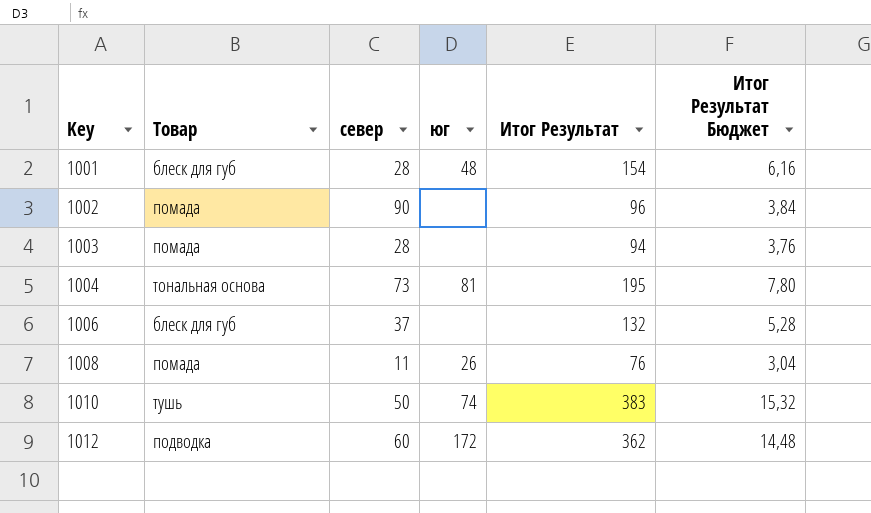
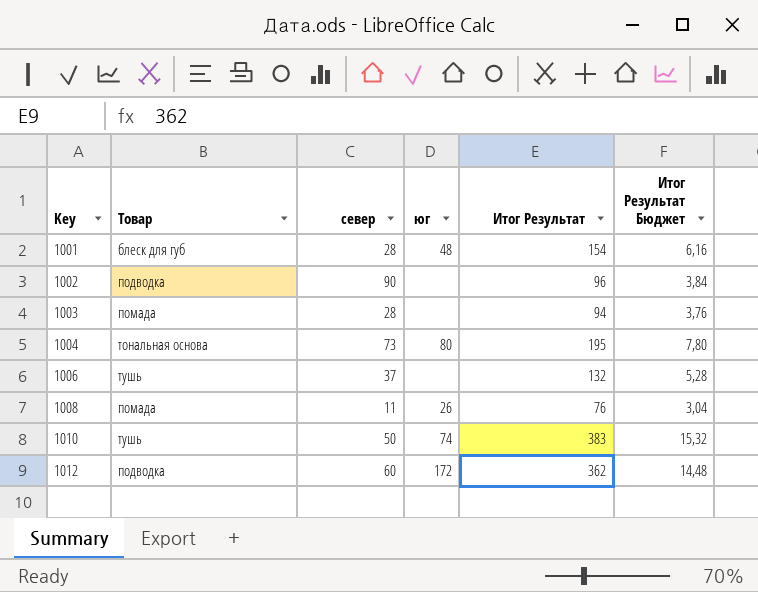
1002 | Товар: помада -> подводка
1004 | юг: 81 -> 80
1006 | Товар: блеск для губ -> тушь

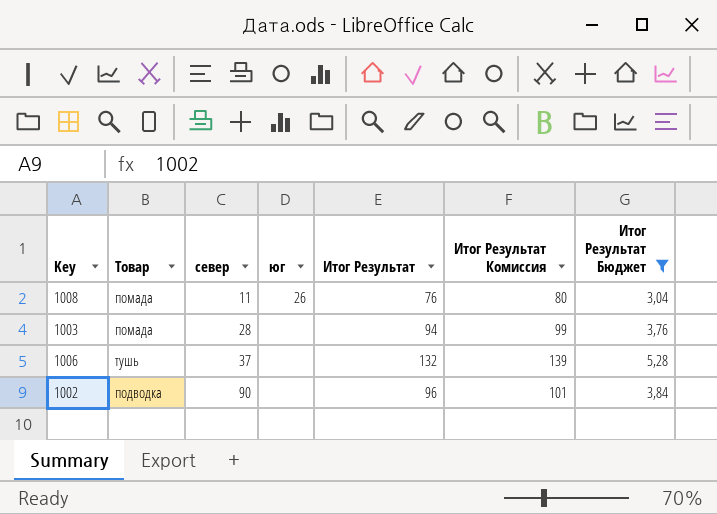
filter: none -> Итог Результат Бюджет <= 5,28
row order: Key ascending -> север ascending
column Итог Результат Комиссия | formula: none -> [Итог Результат] * 1,05

